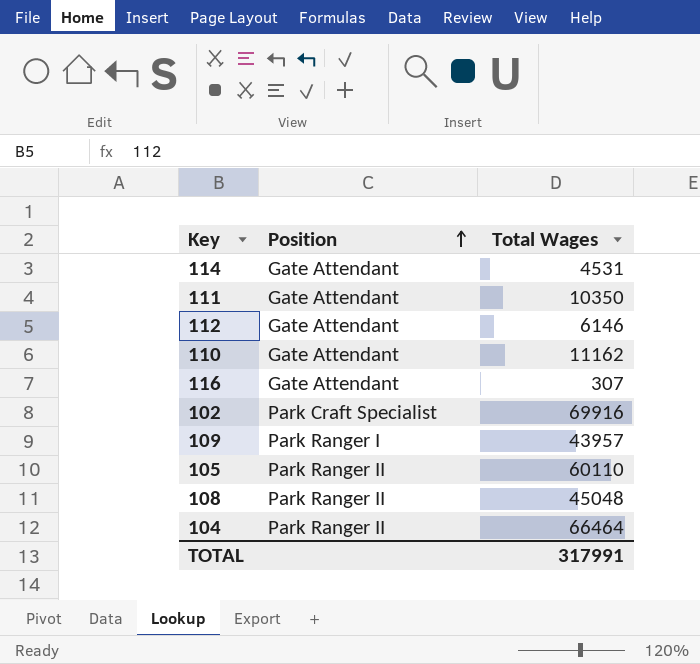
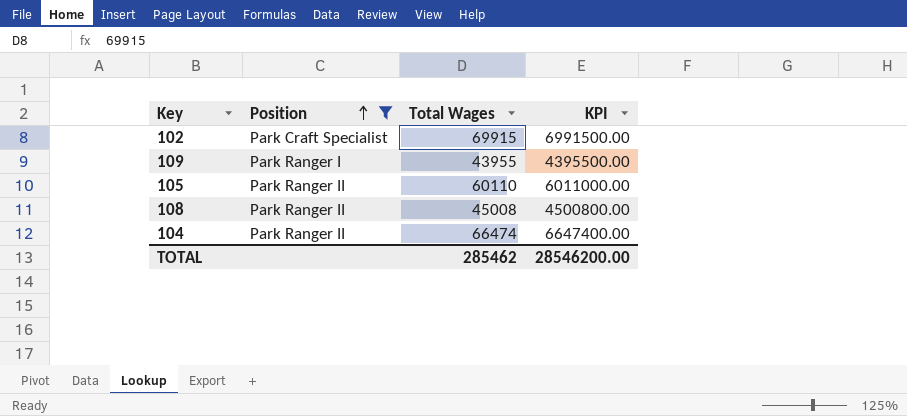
filter: none -> Position != Gate Attendant
column KPI | formula: none -> [Total Wages] * 100
102 | Total Wages: 69916 -> 69915
109 | Total Wages: 43957 -> 43955
108 | Total Wages: 45048 -> 45008
104 | Total Wages: 66464 -> 66474
TOTAL | Total Wages: 317991 -> 285462

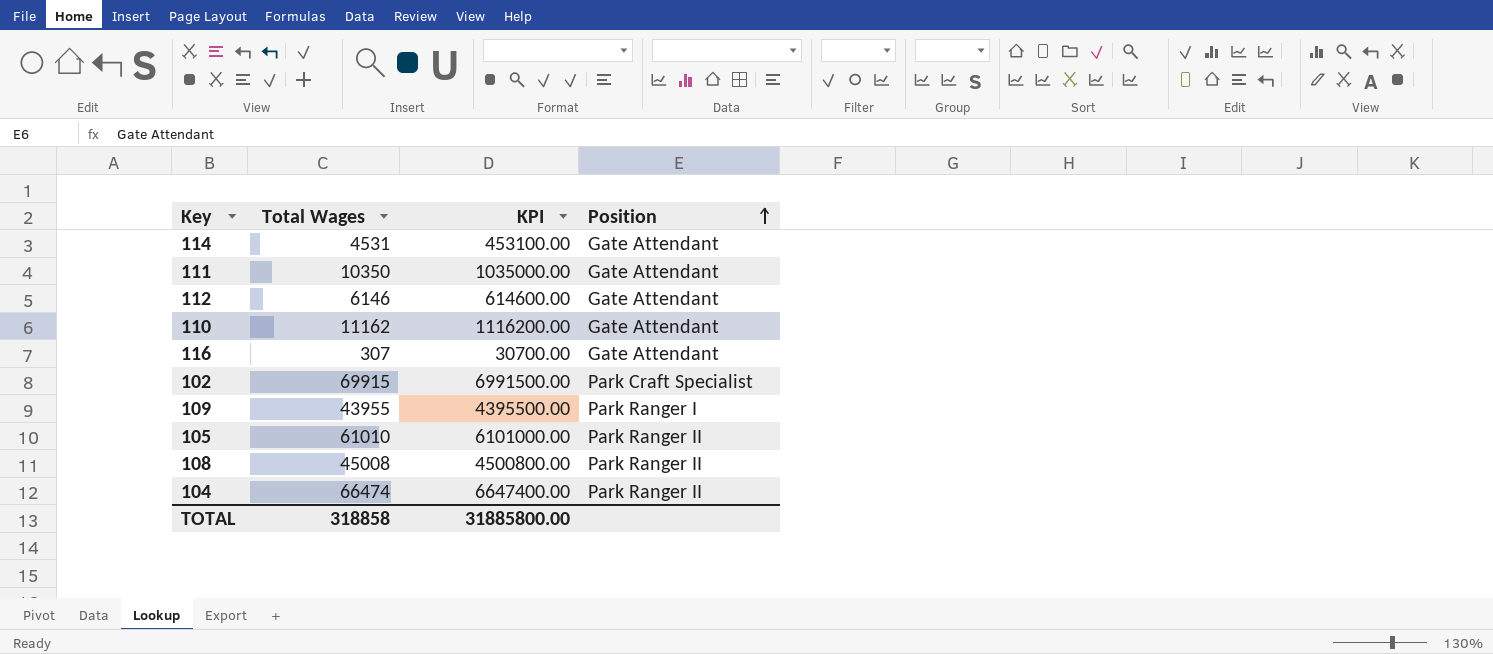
filter: Position != Gate Attendant -> none
column Position | position: 2 -> 4
105 | Total Wages: 60110 -> 61010
105 | KPI: 6011000.00 -> 6101000.00
TOTAL | Total Wages: 285462 -> 318858
TOTAL | KPI: 28546200.00 -> 31885800.00

